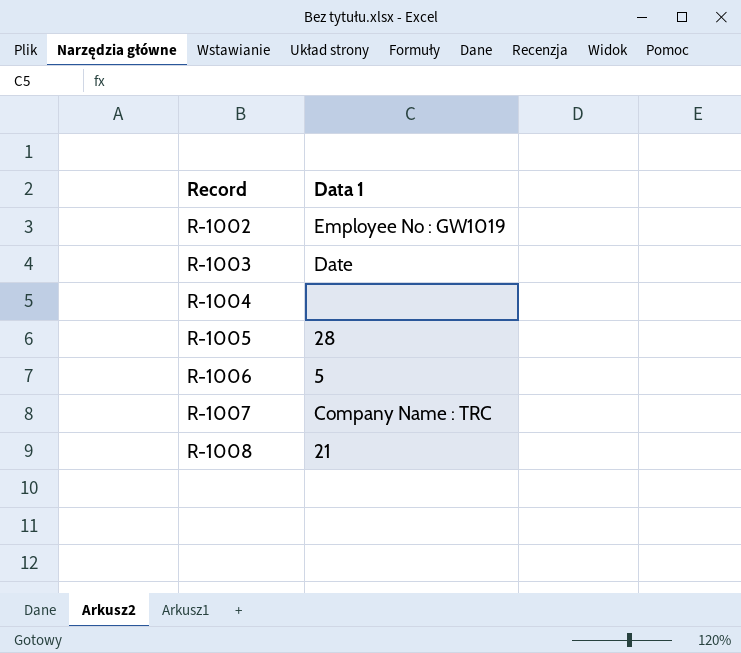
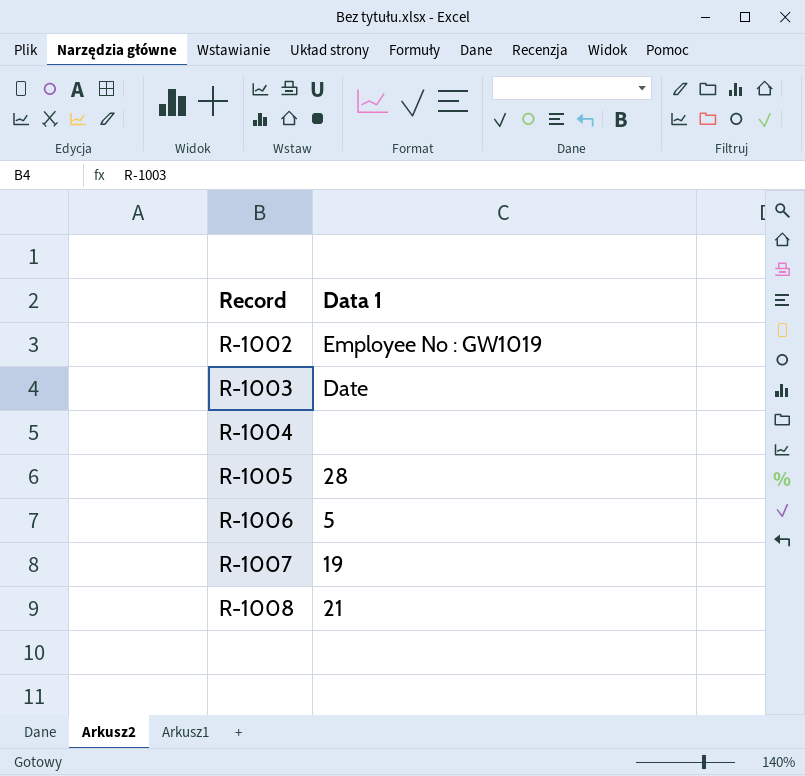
R-1007 | Data 1: Company Name : TRC -> 19

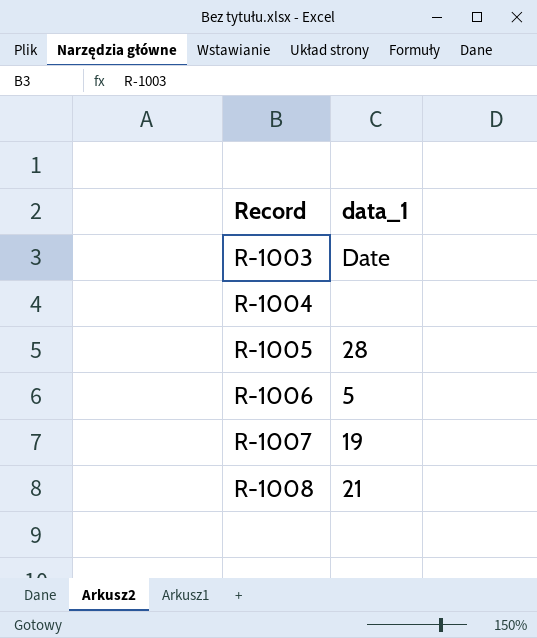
column name: Data 1 -> data_1
row R-1002: Employee No : GW1019 -> none

